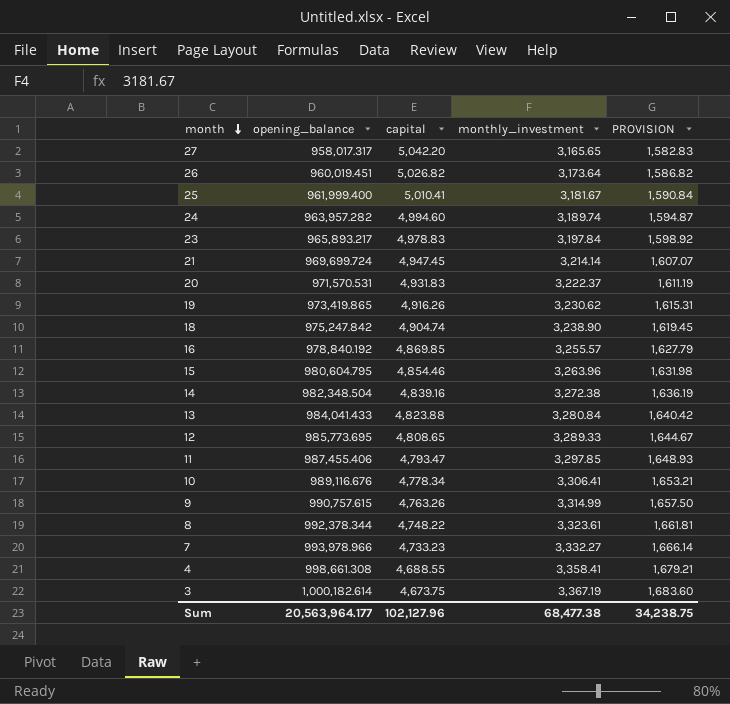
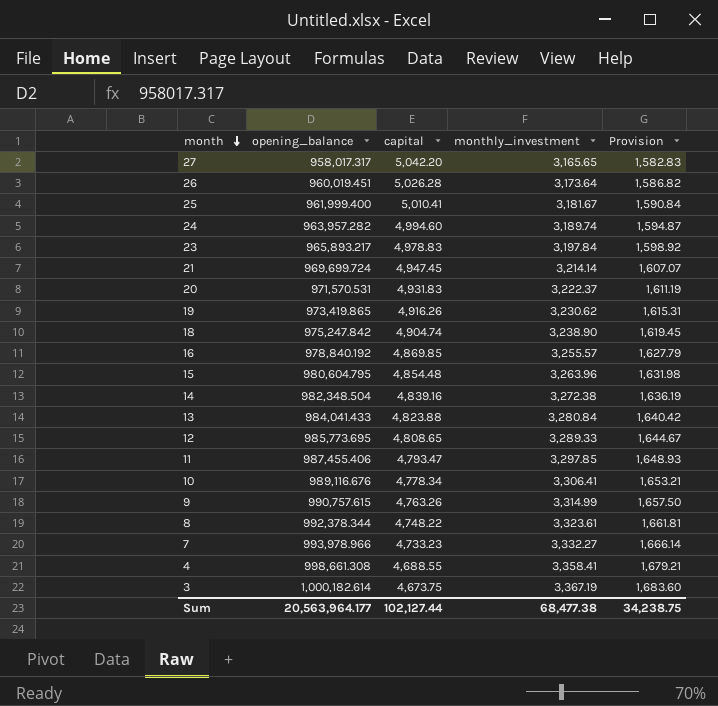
column name: PROVISION -> Provision
26 | capital: 5,026.82 -> 5,026.28
15 | capital: 4,854.46 -> 4,854.48
Sum | capital: 102,127.96 -> 102,127.44

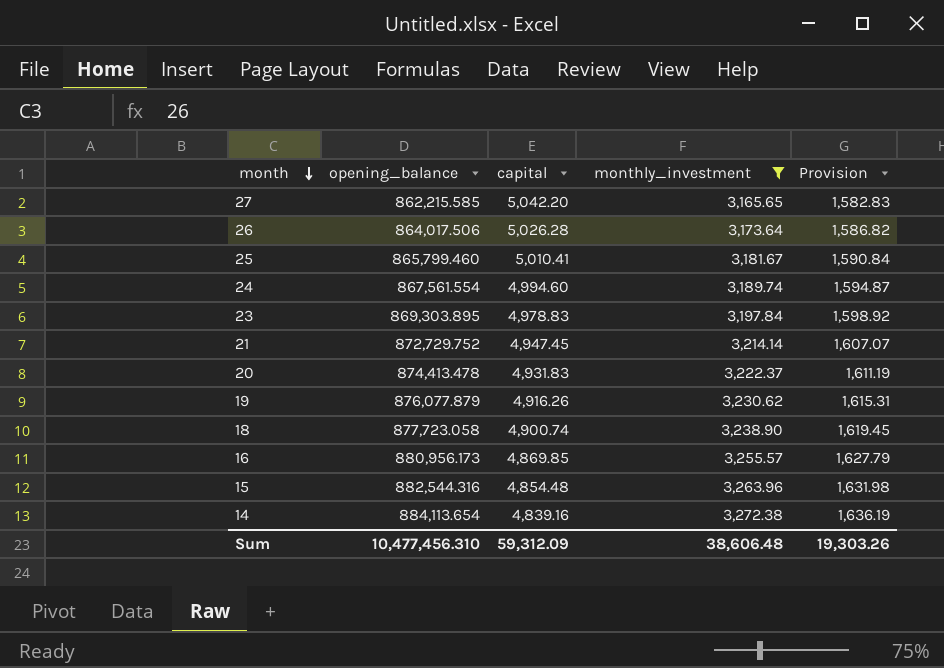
filter: none -> monthly_investment <= 3,272.38
27 | opening_balance: 958,017.317 -> 862,215.585
26 | opening_balance: 960,019.451 -> 864,017.506
25 | opening_balance: 961,999.400 -> 865,799.460
24 | opening_balance: 963,957.282 -> 867,561.554
23 | opening_balance: 965,893.217 -> 869,303.895
21 | opening_balance: 969,699.724 -> 872,729.752
20 | opening_balance: 971,570.531 -> 874,413.478
19 | opening_balance: 973,419.865 -> 876,077.879
18 | opening_balance: 975,247.842 -> 877,723.058
18 | capital: 4,904.74 -> 4,900.74
16 | opening_balance: 978,840.192 -> 880,956.173
15 | opening_balance: 980,604.795 -> 882,544.316
14 | opening_balance: 982,348.504 -> 884,113.654
Sum | opening_balance: 20,563,964.177 -> 10,477,456.310
Sum | capital: 102,127.44 -> 59,312.09
Sum | monthly_investment: 68,477.38 -> 38,606.48
Sum | Provision: 34,238.75 -> 19,303.26

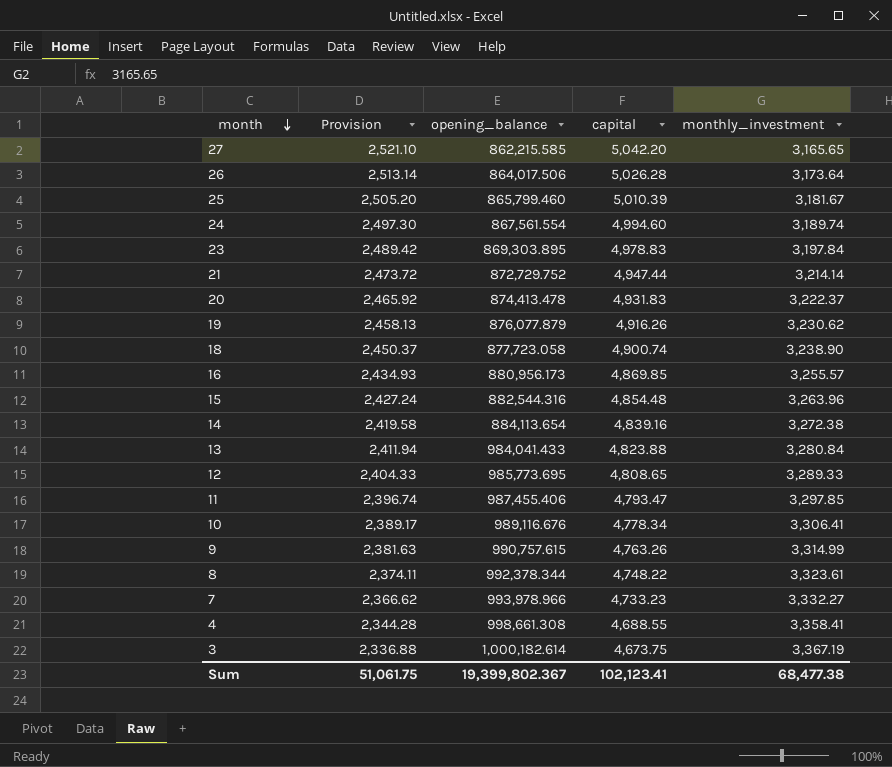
filter: monthly_investment <= 3,272.38 -> none
column Provision | formula: [monthly_investment] * 0.5 -> [capital] * 0.5
column Provision | position: 5 -> 2
25 | capital: 5,010.41 -> 5,010.39
21 | capital: 4,947.45 -> 4,947.44
Sum | Provision: 19,303.26 -> 51,061.75
Sum | opening_balance: 10,477,456.310 -> 19,399,802.367
Sum | capital: 59,312.09 -> 102,123.41
Sum | monthly_investment: 38,606.48 -> 68,477.38

